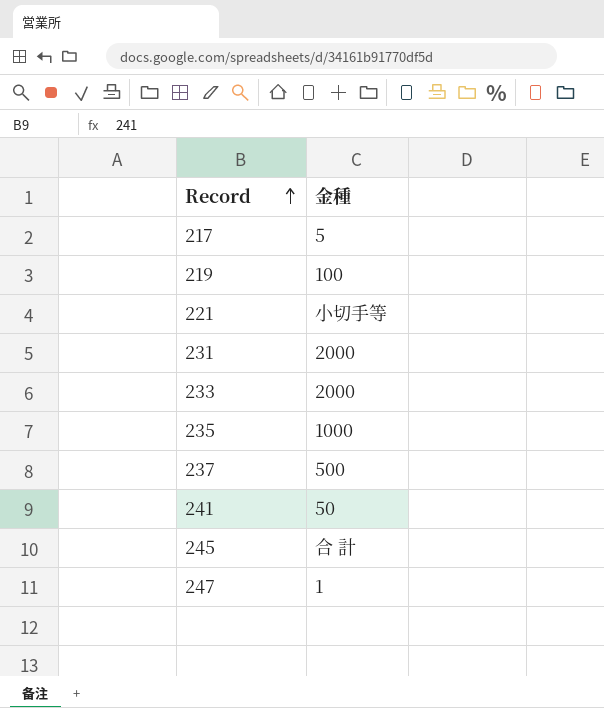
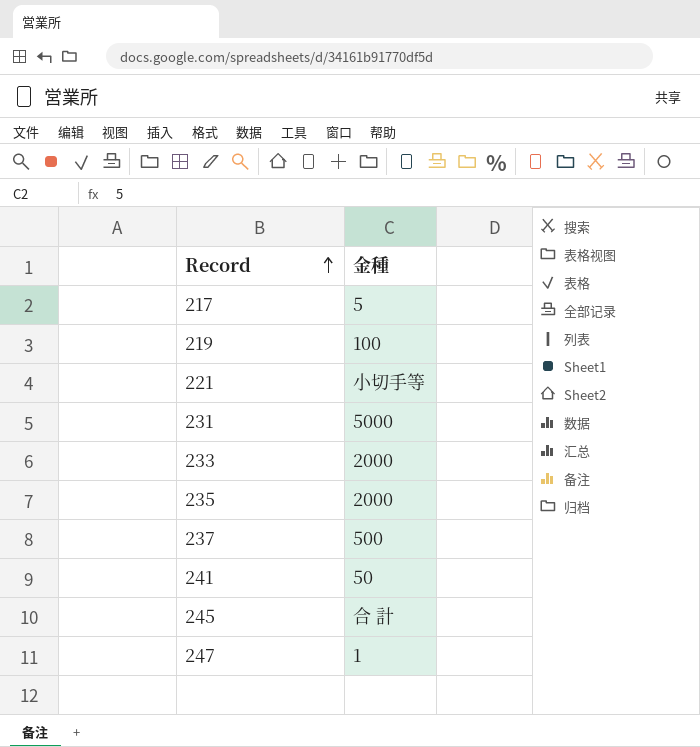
231 | 金種: 2000 -> 5000
235 | 金種: 1000 -> 2000

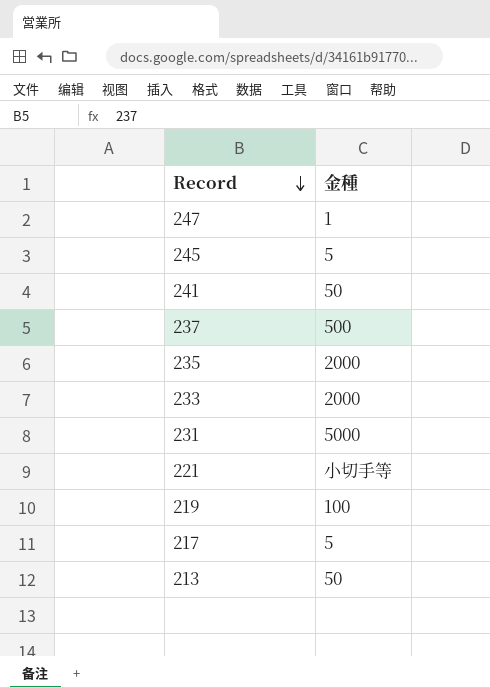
row order: Record ascending -> Record descending
245 | 金種: 合 計 -> 5
row 213: none -> 50

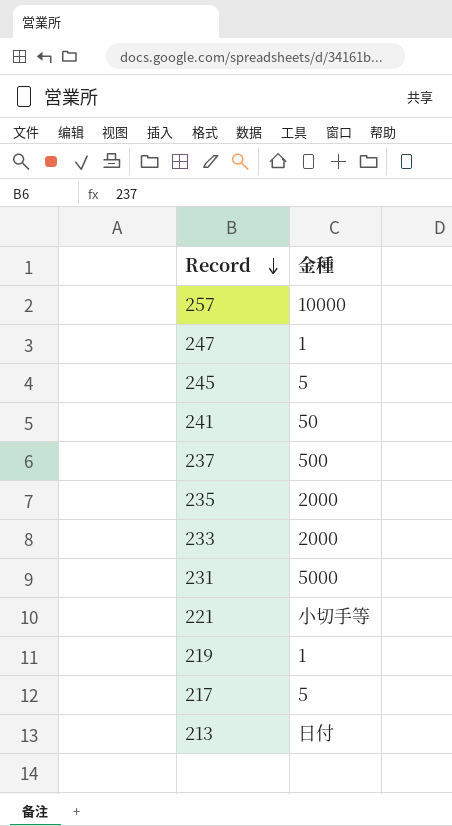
row 257: none -> 10000
219 | 金種: 100 -> 1
213 | 金種: 50 -> 日付

